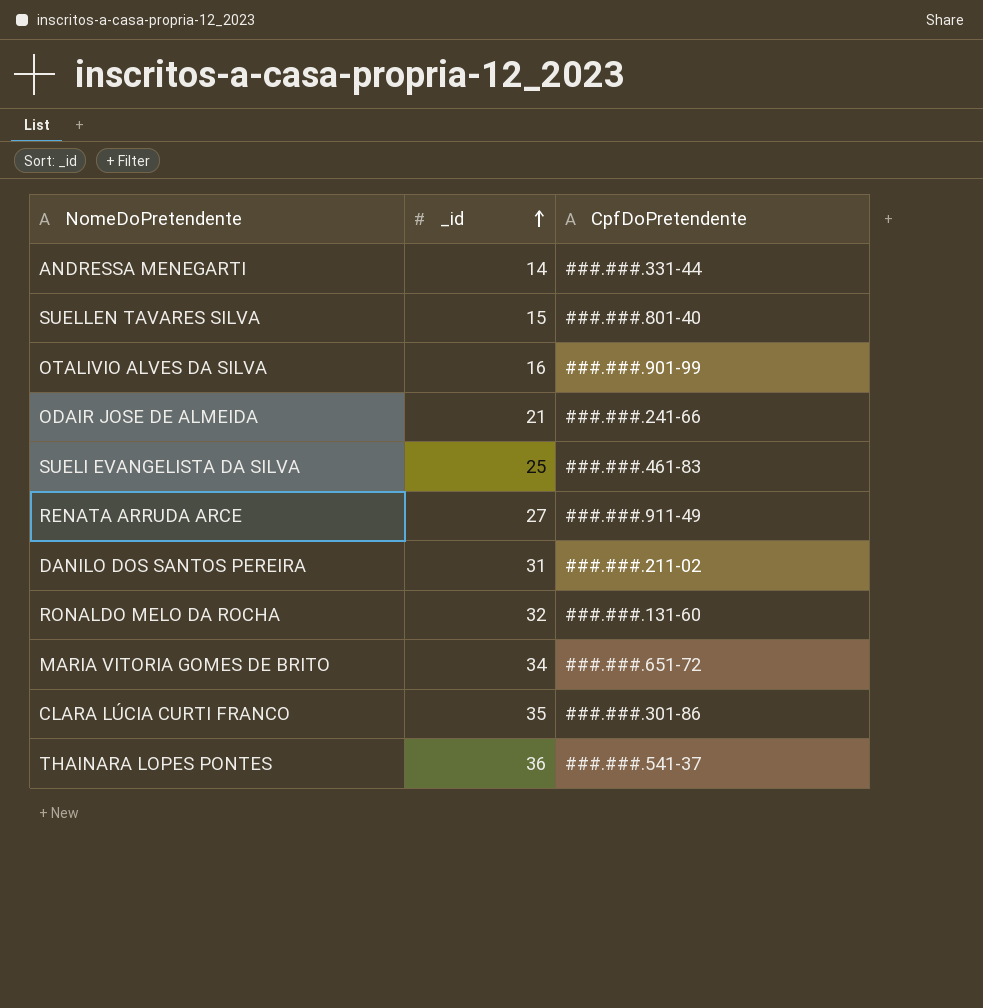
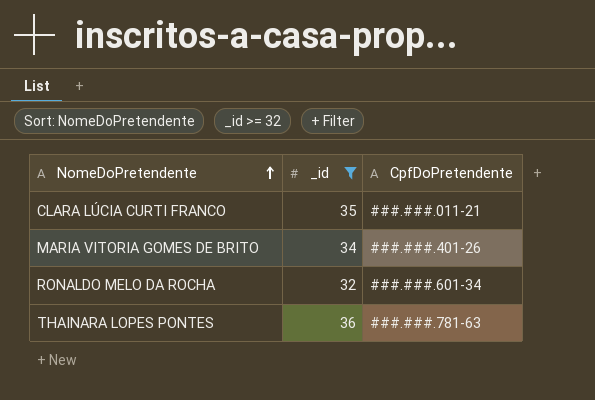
filter: none -> _id >= 32
row order: _id ascending -> NomeDoPretendente ascending
CLARA LÚCIA CURTI FRANCO | CpfDoPretendente: ###.###.301-86 -> ###.###.011-21
MARIA VITORIA GOMES DE BRITO | CpfDoPretendente: ###.###.651-72 -> ###.###.401-26
RONALDO MELO DA ROCHA | CpfDoPretendente: ###.###.131-60 -> ###.###.601-34
THAINARA LOPES PONTES | CpfDoPretendente: ###.###.541-37 -> ###.###.781-63

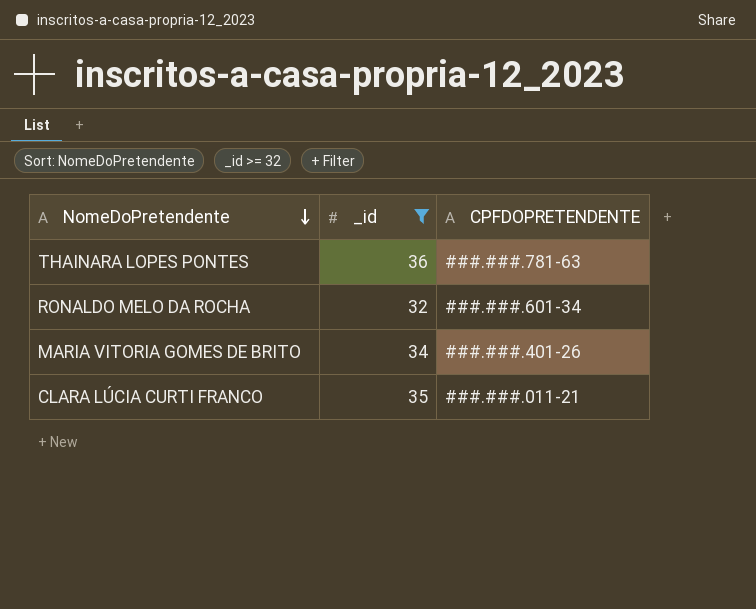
row order: NomeDoPretendente ascending -> NomeDoPretendente descending
column name: CpfDoPretendente -> CPFDOPRETENDENTE

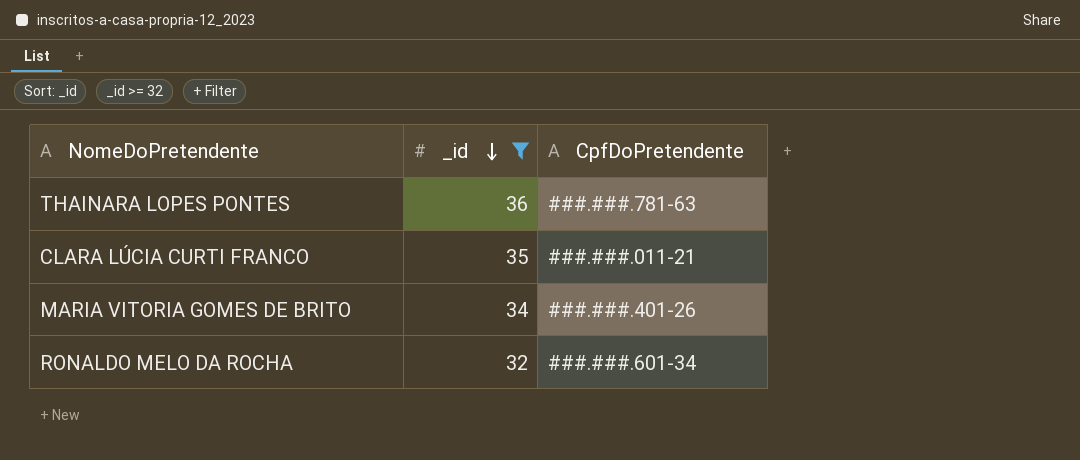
row order: NomeDoPretendente descending -> _id descending
column name: CPFDOPRETENDENTE -> CpfDoPretendente

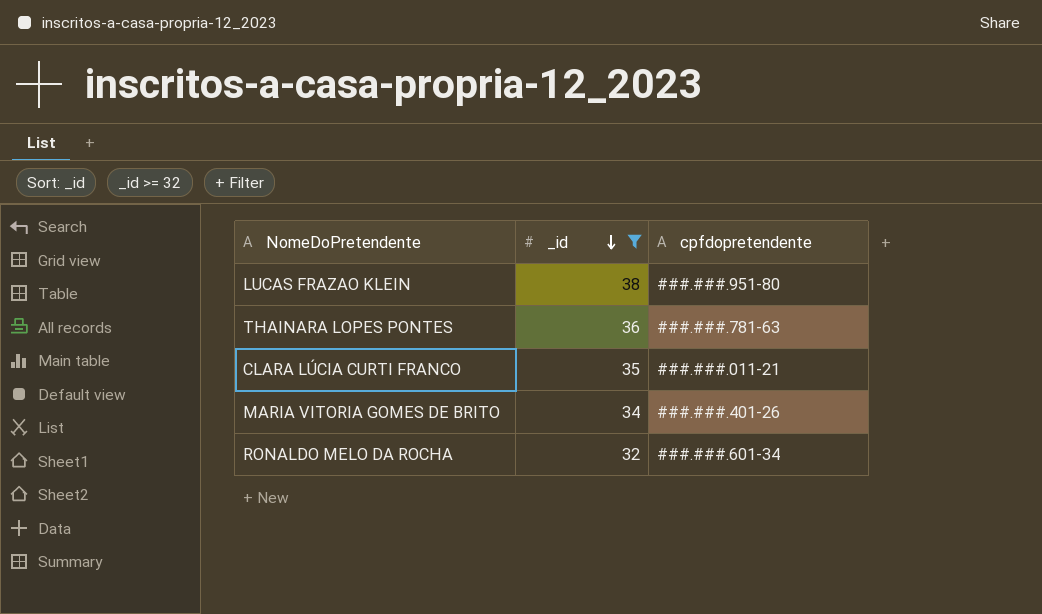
column name: CpfDoPretendente -> cpfdopretendente
row LUCAS FRAZAO KLEIN: none -> 38 | ###.###.951-80

